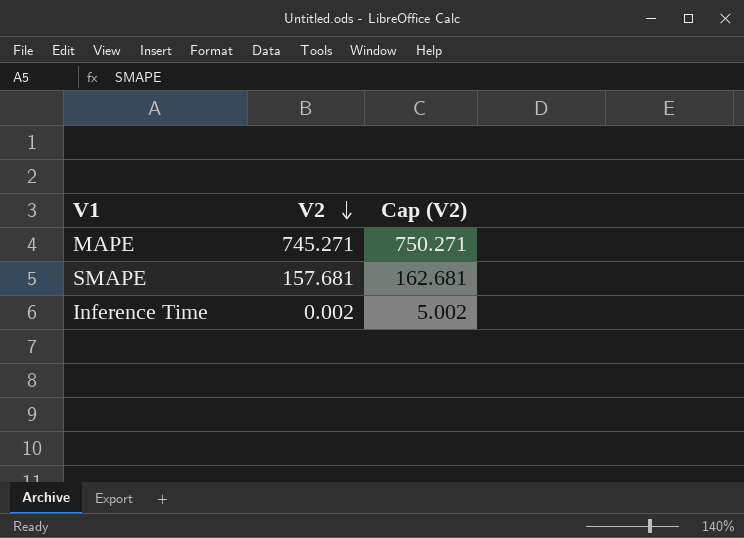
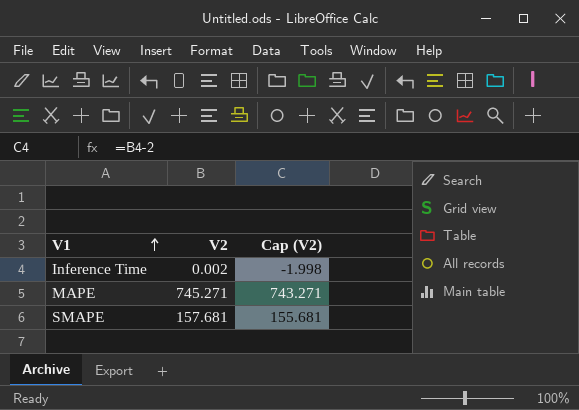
row order: V2 descending -> V1 ascending
column Cap (V2) | formula: [V2] + 5 -> [V2] - 2

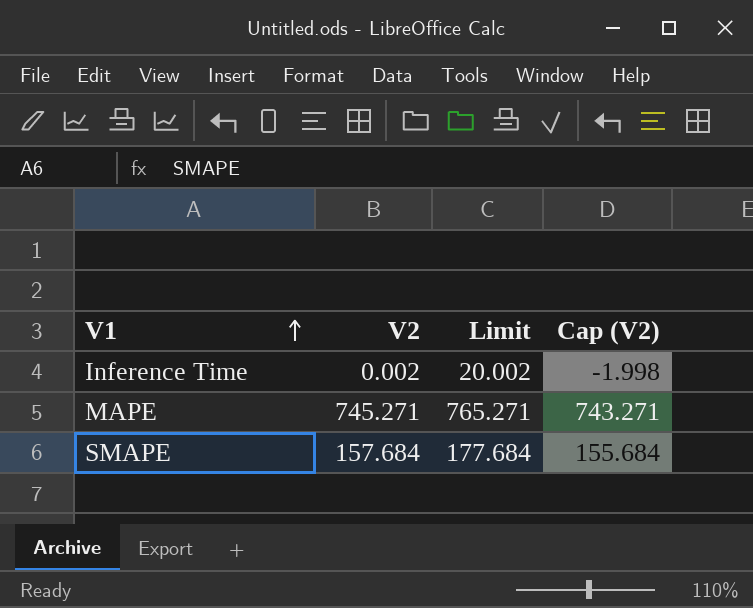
column Limit | formula: none -> [V2] + 20
SMAPE | V2: 157.681 -> 157.684
SMAPE | Cap (V2): 155.681 -> 155.684

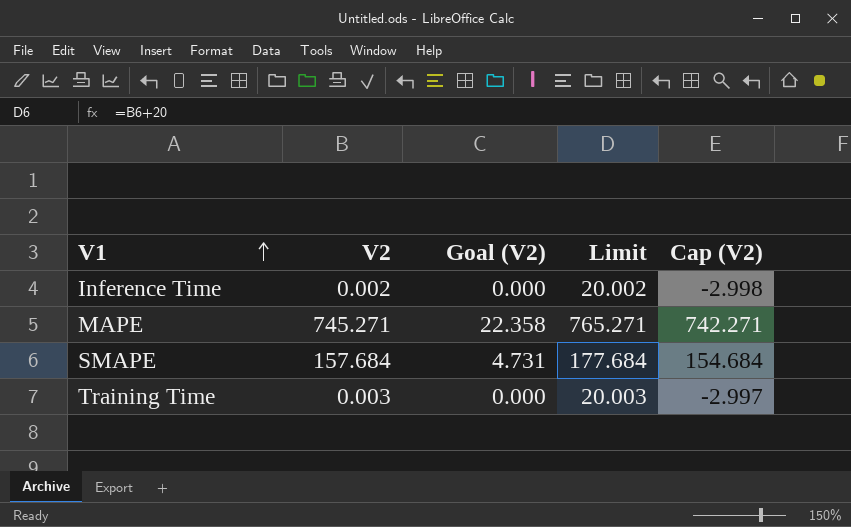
column Goal (V2) | formula: none -> [V2] * 0.03
column Cap (V2) | formula: [V2] - 2 -> [V2] - 3
row Training Time: none -> 0.003 | 0.000 | 20.003 | -2.997

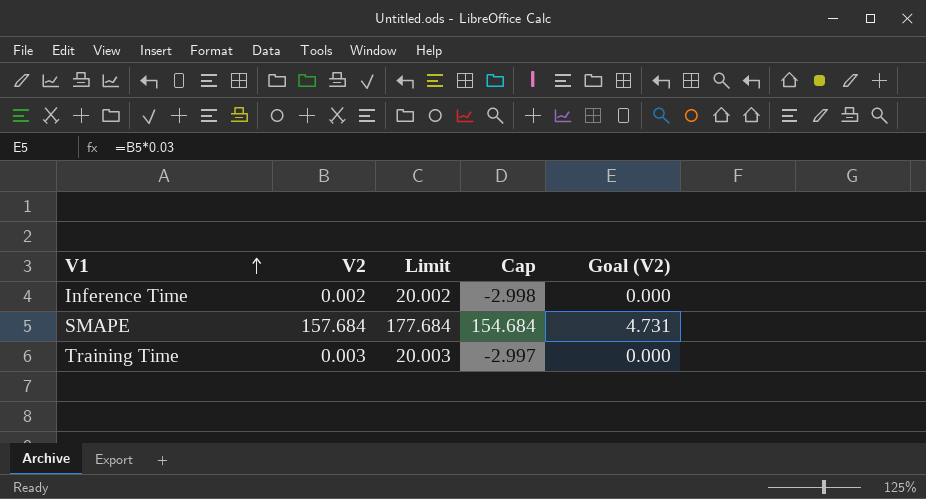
column name: Cap (V2) -> Cap
column Goal (V2) | position: 3 -> 5
row MAPE: 745.271 | 22.358 | 765.271 | 742.271 -> none

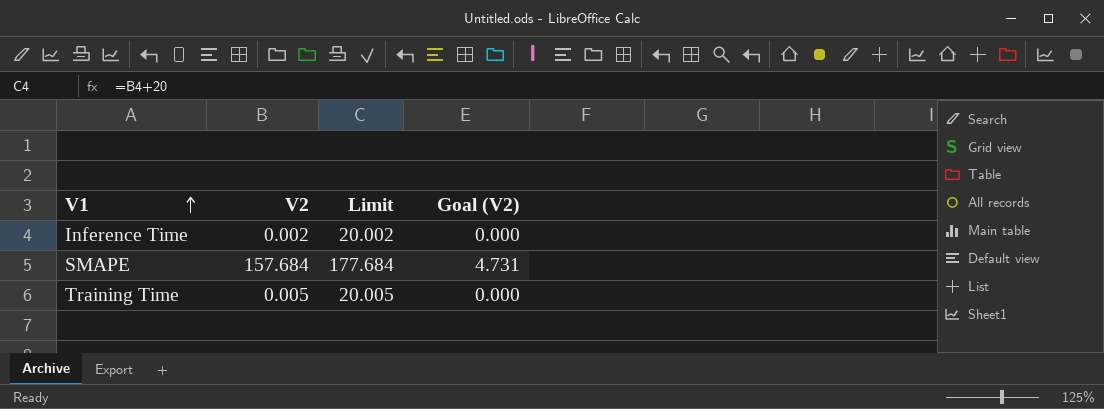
column Cap | formula: [V2] - 3 -> none
Training Time | V2: 0.003 -> 0.005
Training Time | Limit: 20.003 -> 20.005

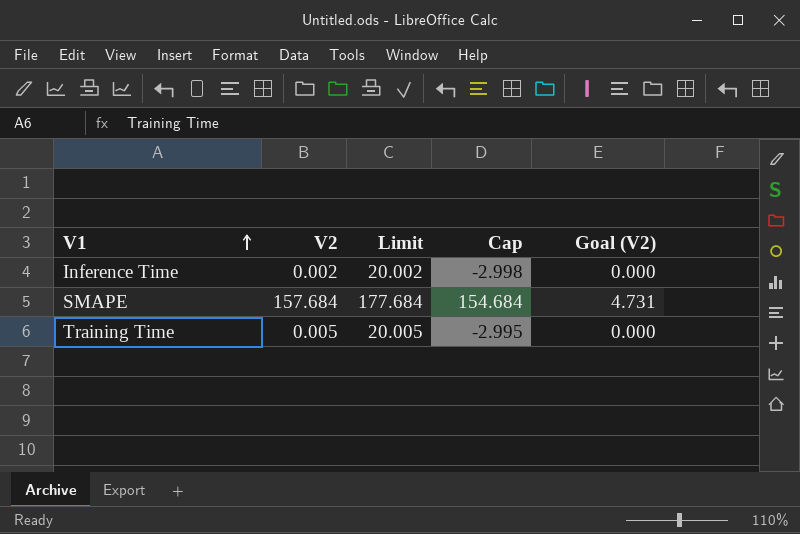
column Cap | formula: none -> [V2] - 3

